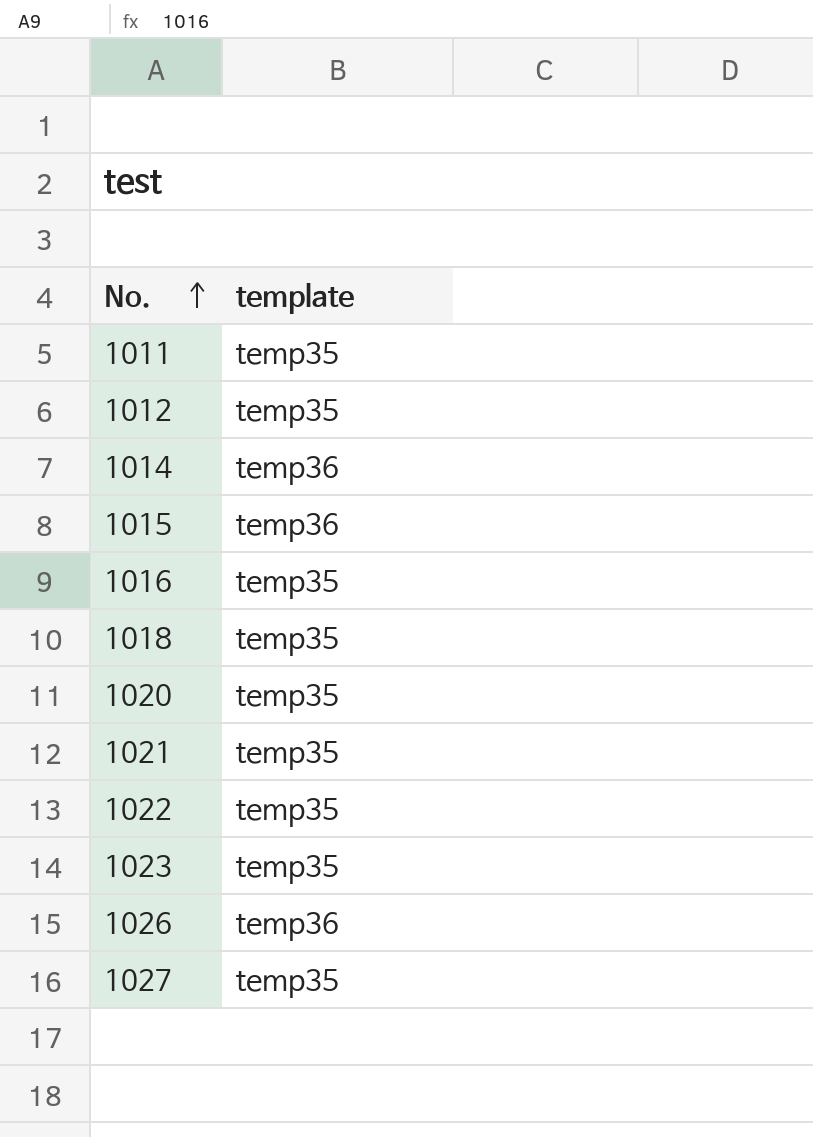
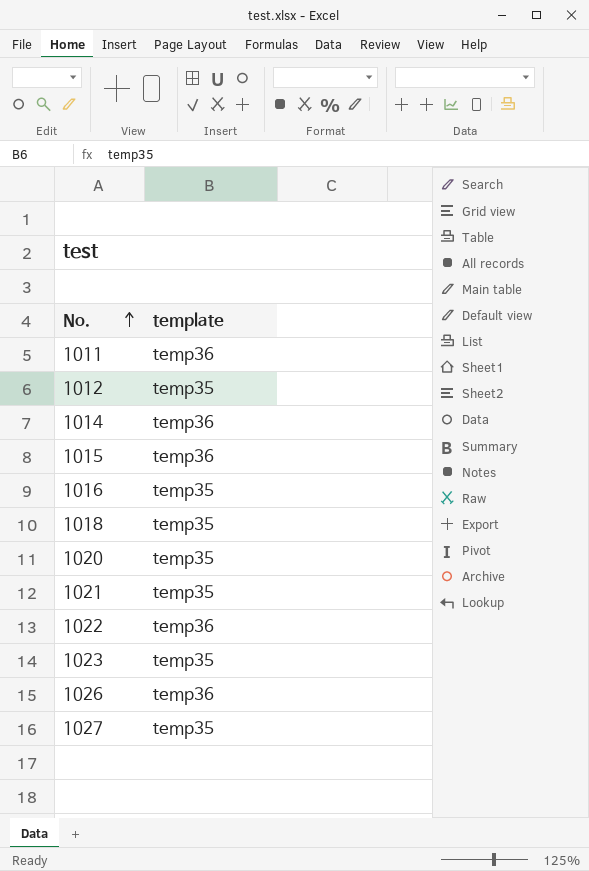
1011 | template: temp35 -> temp36
1022 | template: temp35 -> temp36

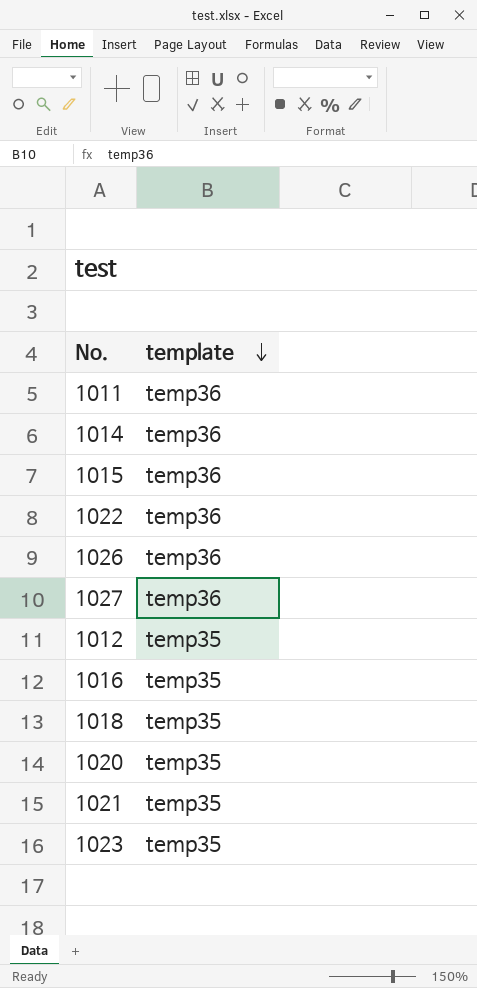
row order: No. ascending -> template descending
1027 | template: temp35 -> temp36

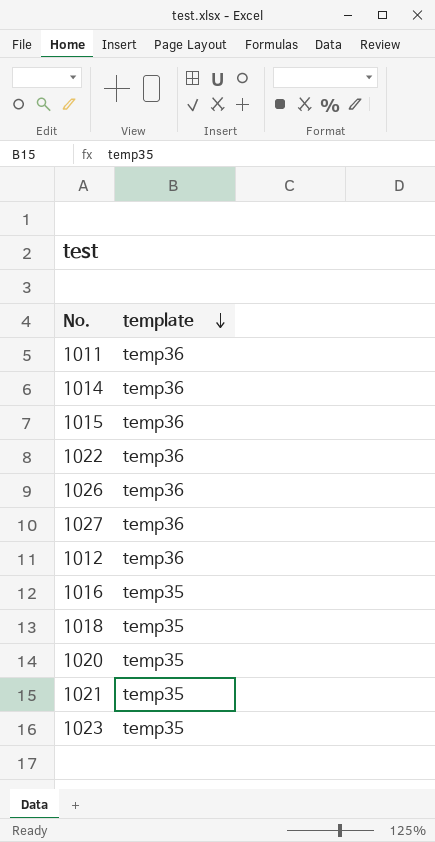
1012 | template: temp35 -> temp36

